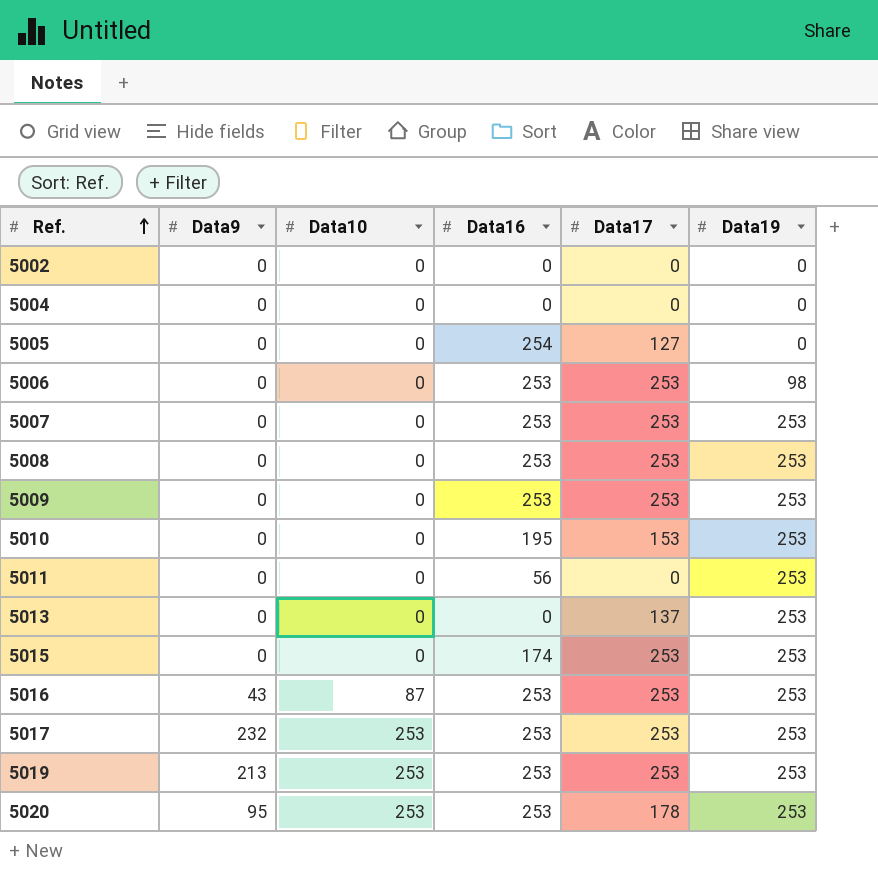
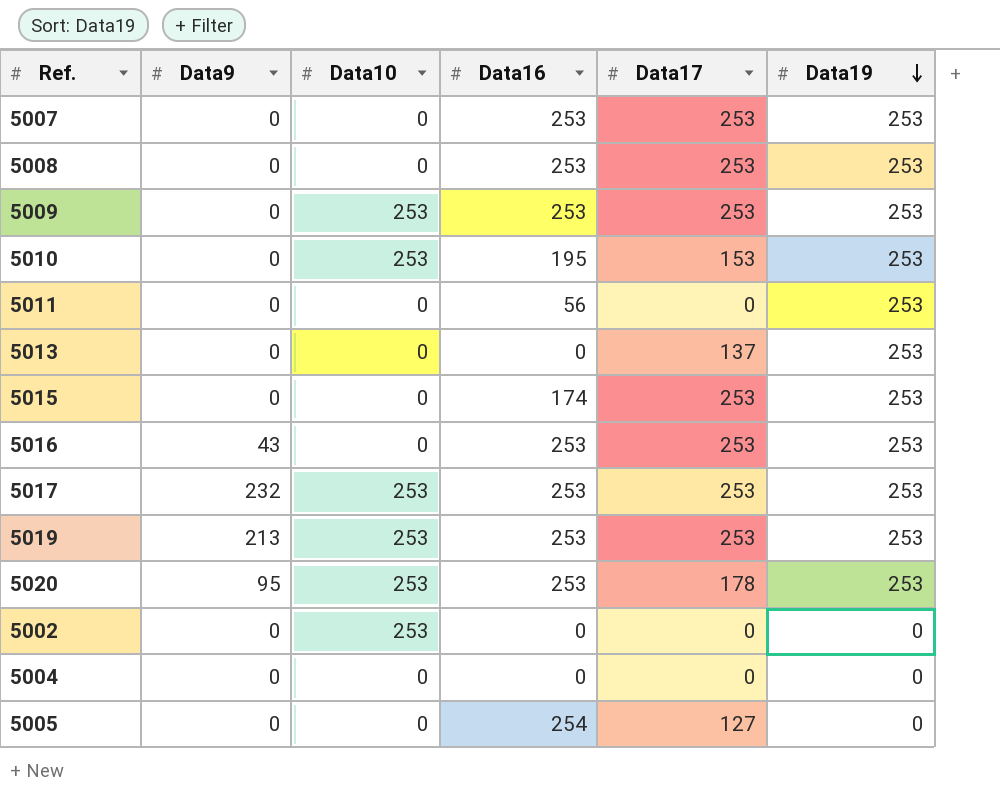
row order: Ref. ascending -> Data19 descending
row 5006: 0 | 0 | 253 | 253 | 98 -> none
5009 | Data10: 0 -> 253
5010 | Data10: 0 -> 253
5016 | Data10: 87 -> 0
5002 | Data10: 0 -> 253

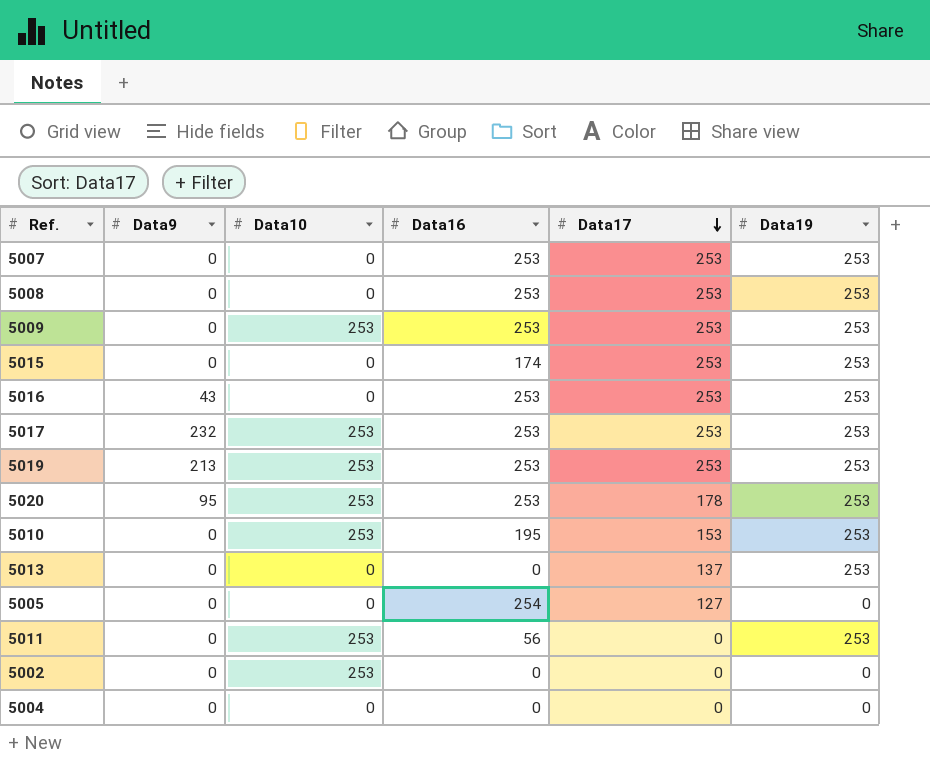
row order: Data19 descending -> Data17 descending
5011 | Data10: 0 -> 253

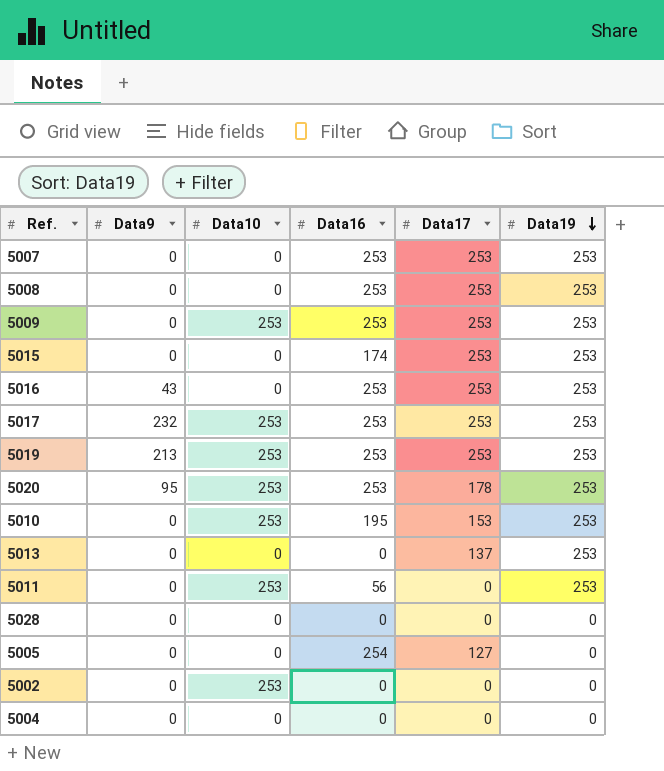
row order: Data17 descending -> Data19 descending
row 5028: none -> 0 | 0 | 0 | 0 | 0

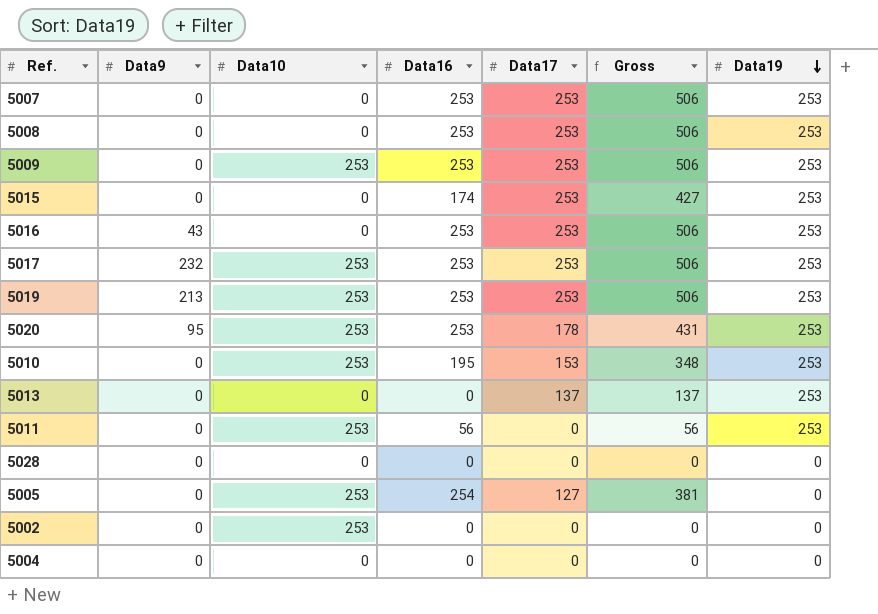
column Gross | formula: none -> [Data16] + [Data17]
5005 | Data10: 0 -> 253

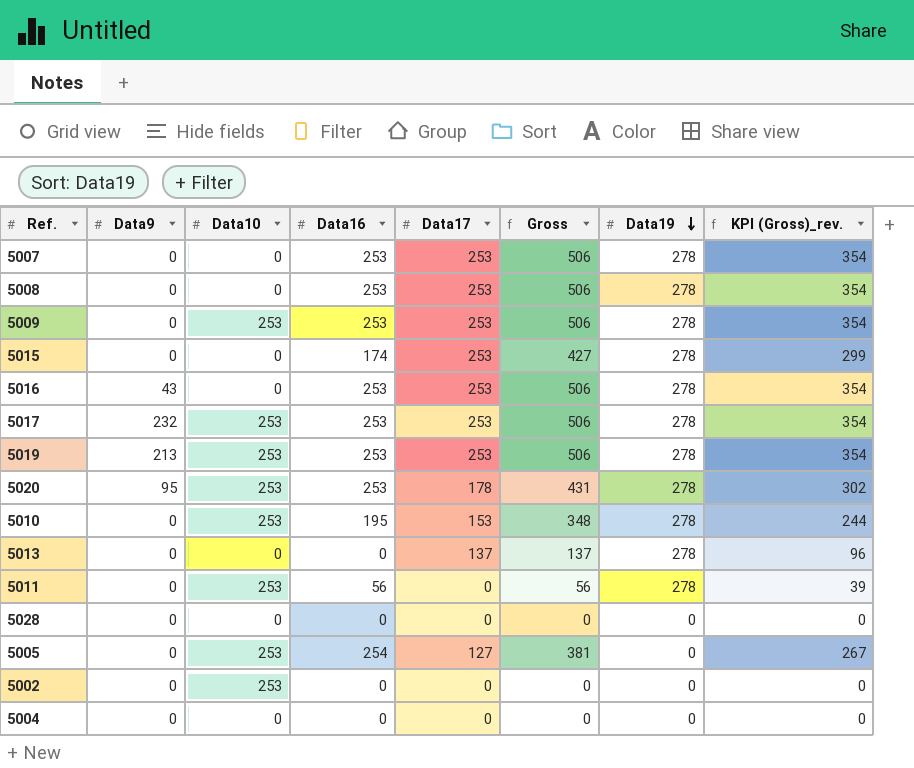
column KPI (Gross)_rev. | formula: none -> [Gross] * 0.7
5007 | Data19: 253 -> 278
5008 | Data19: 253 -> 278
5009 | Data19: 253 -> 278
5015 | Data19: 253 -> 278
5016 | Data19: 253 -> 278
5017 | Data19: 253 -> 278
5019 | Data19: 253 -> 278
5020 | Data19: 253 -> 278
5010 | Data19: 253 -> 278
5013 | Data19: 253 -> 278
5011 | Data19: 253 -> 278

